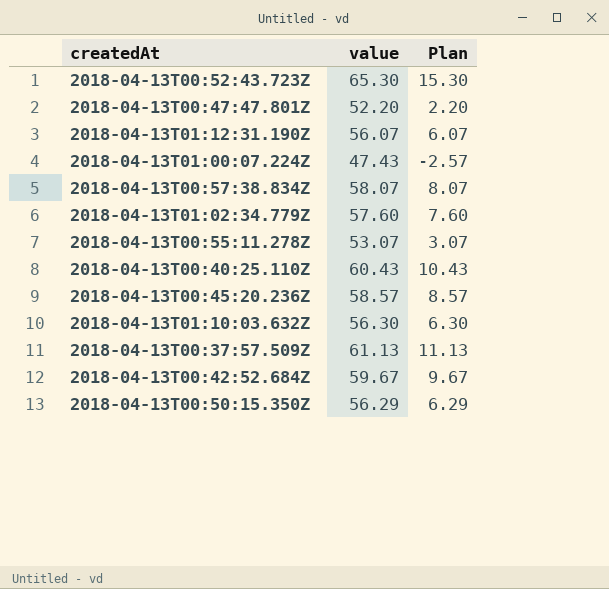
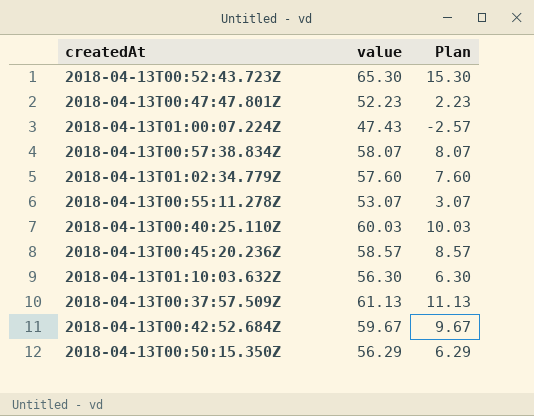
row 2018-04-13T01:12:31.190Z: 56.07 | 6.07 -> none
2018-04-13T00:47:47.801Z | value: 52.20 -> 52.23
2018-04-13T00:47:47.801Z | Plan: 2.20 -> 2.23
2018-04-13T00:40:25.110Z | value: 60.43 -> 60.03
2018-04-13T00:40:25.110Z | Plan: 10.43 -> 10.03

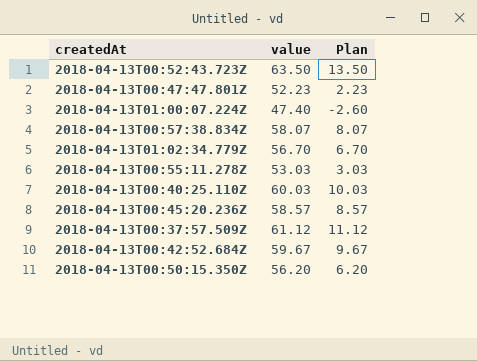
row 2018-04-13T01:10:03.632Z: 56.30 | 6.30 -> none
2018-04-13T00:52:43.723Z | value: 65.30 -> 63.50
2018-04-13T00:52:43.723Z | Plan: 15.30 -> 13.50
2018-04-13T01:00:07.224Z | value: 47.43 -> 47.40
2018-04-13T01:00:07.224Z | Plan: -2.57 -> -2.60
2018-04-13T01:02:34.779Z | value: 57.60 -> 56.70
2018-04-13T01:02:34.779Z | Plan: 7.60 -> 6.70
2018-04-13T00:55:11.278Z | value: 53.07 -> 53.03
2018-04-13T00:55:11.278Z | Plan: 3.07 -> 3.03
2018-04-13T00:37:57.509Z | value: 61.13 -> 61.12
2018-04-13T00:37:57.509Z | Plan: 11.13 -> 11.12
2018-04-13T00:50:15.350Z | value: 56.29 -> 56.20
2018-04-13T00:50:15.350Z | Plan: 6.29 -> 6.20

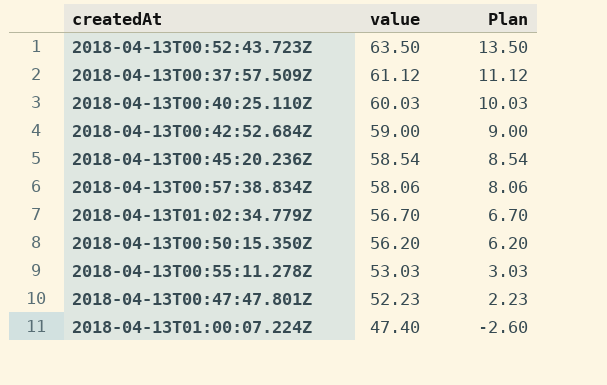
row order: none -> value descending
2018-04-13T00:42:52.684Z | value: 59.67 -> 59.00
2018-04-13T00:42:52.684Z | Plan: 9.67 -> 9.00
2018-04-13T00:45:20.236Z | value: 58.57 -> 58.54
2018-04-13T00:45:20.236Z | Plan: 8.57 -> 8.54
2018-04-13T00:57:38.834Z | value: 58.07 -> 58.06
2018-04-13T00:57:38.834Z | Plan: 8.07 -> 8.06

